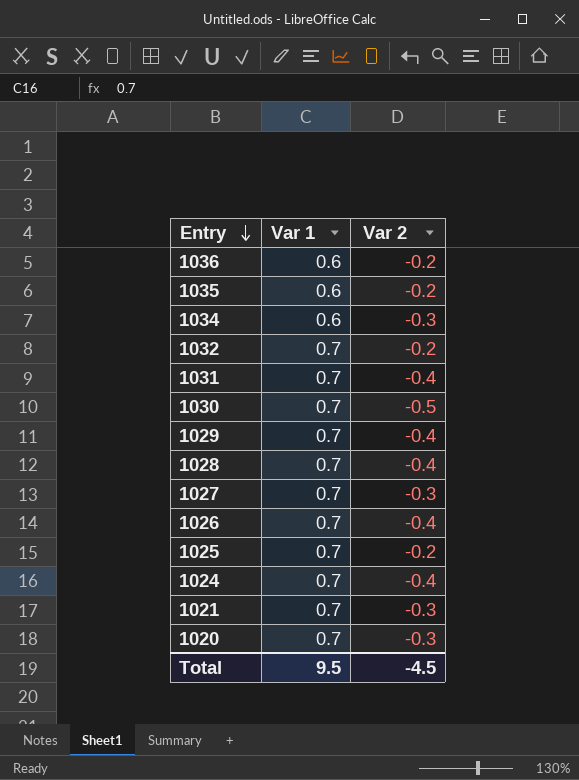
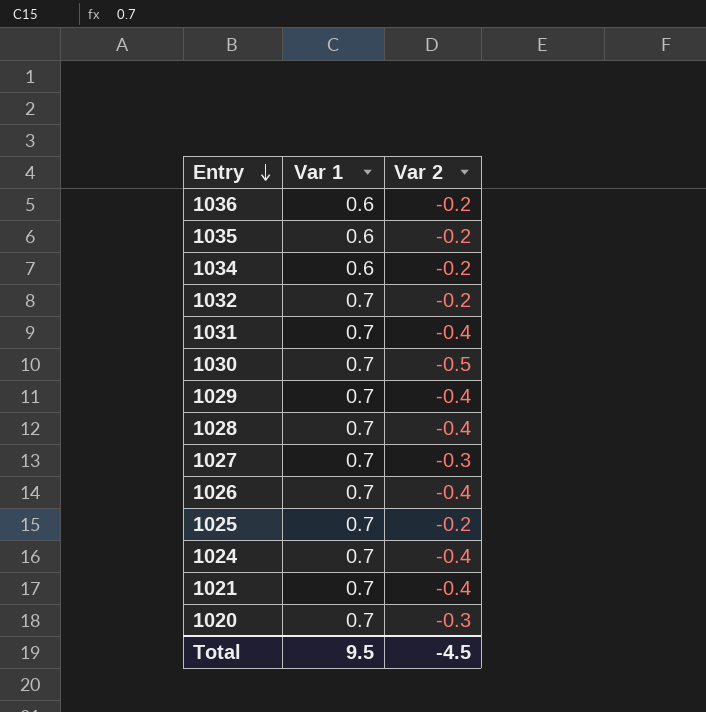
1034 | Var 2: -0.3 -> -0.2
1021 | Var 2: -0.3 -> -0.4

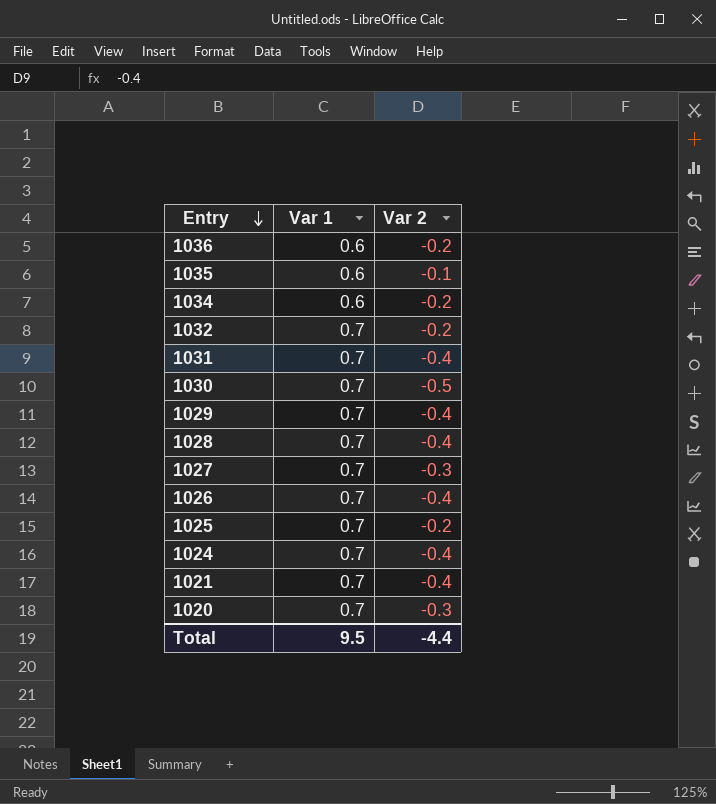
1035 | Var 2: -0.2 -> -0.1
Total | Var 2: -4.5 -> -4.4

